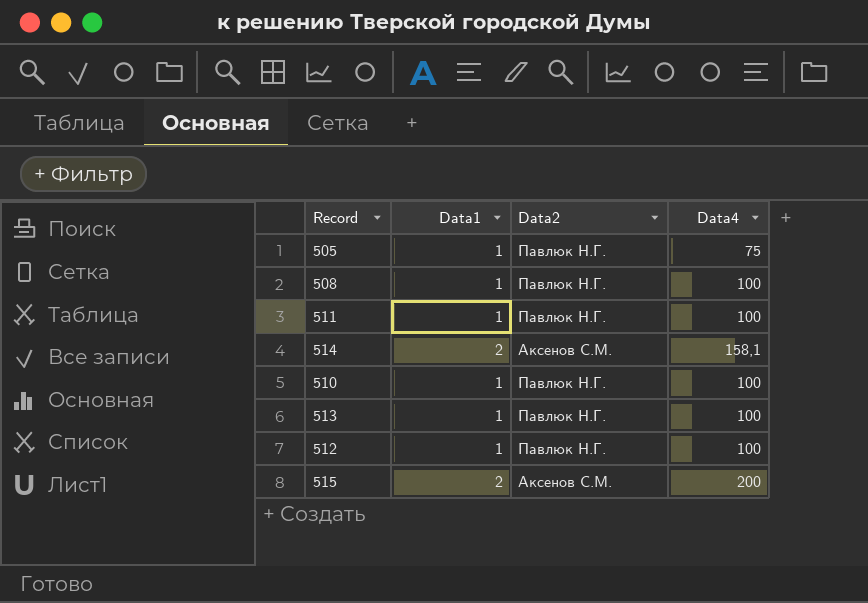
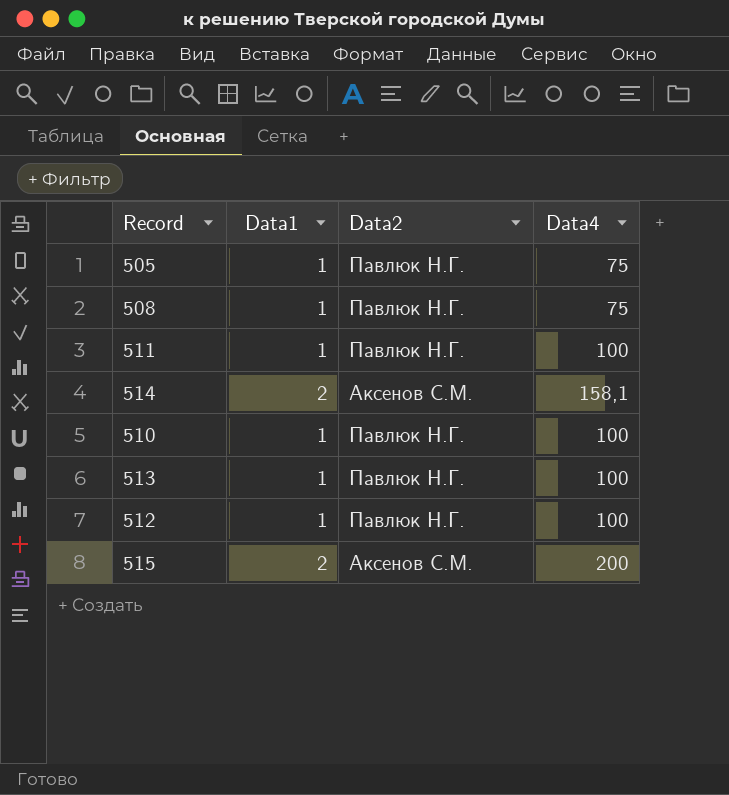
508 | Data4: 100 -> 75

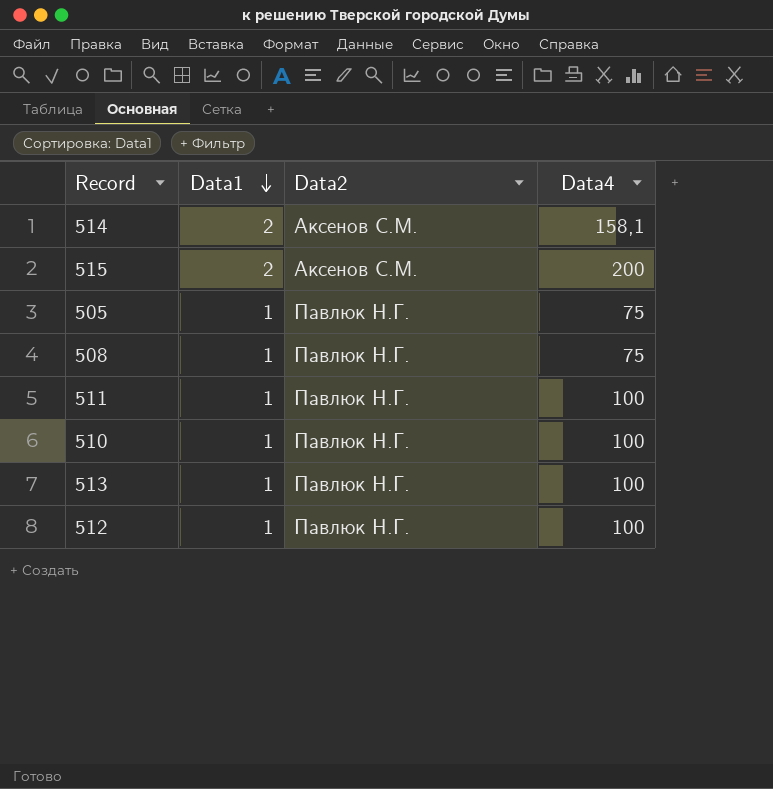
row order: none -> Data1 descending

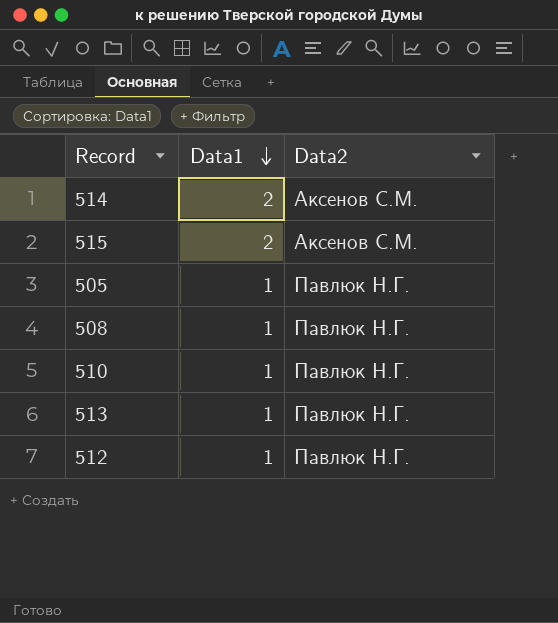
column Data4 | position: 4 -> none
row 511: 1 | Павлюк Н.Г. | 100 -> none

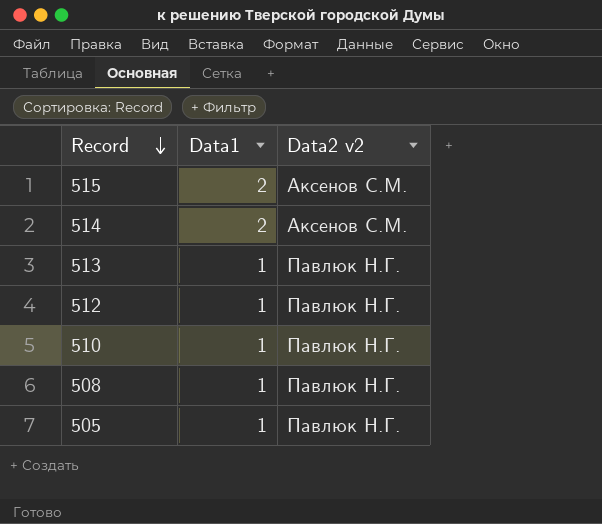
row order: Data1 descending -> Record descending
column name: Data2 -> Data2 v2

